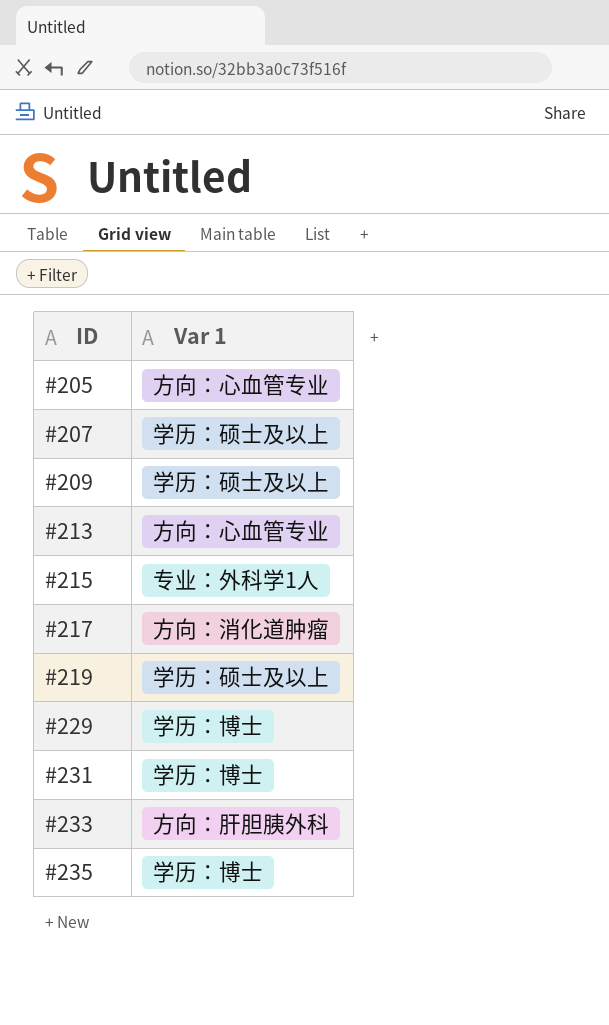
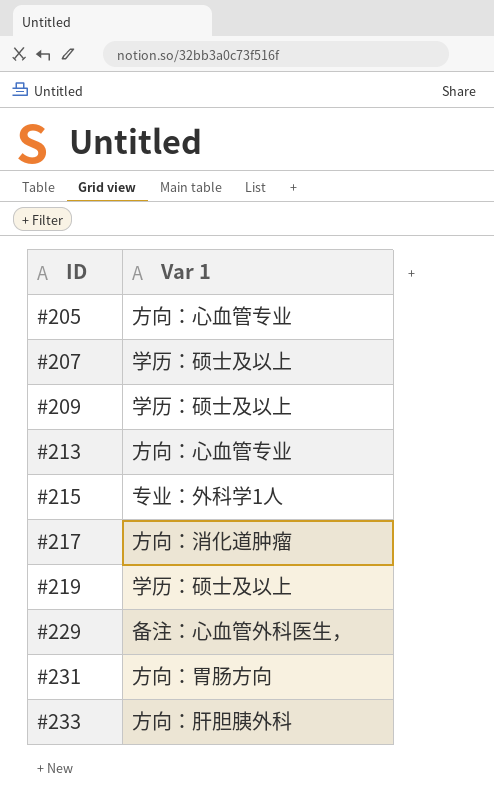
row #235: 学历：博士 -> none
#229 | Var 1: 学历：博士 -> 备注：心血管外科医生，
#231 | Var 1: 学历：博士 -> 方向：胃肠方向

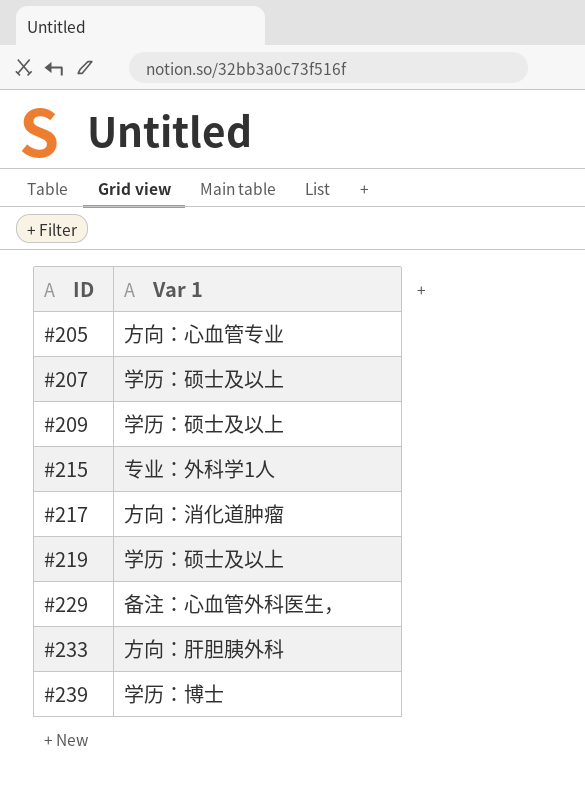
row #213: 方向：心血管专业 -> none
row #231: 方向：胃肠方向 -> none
row #239: none -> 学历：博士

